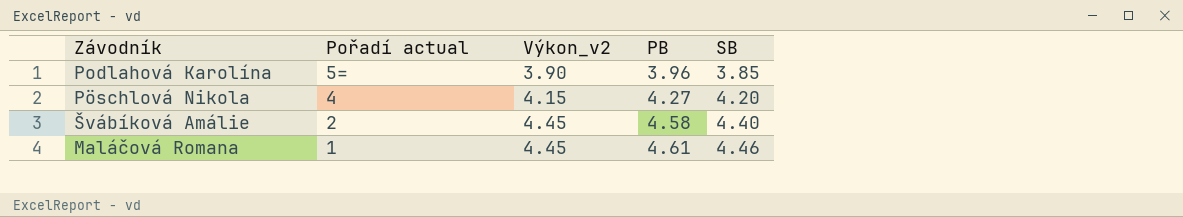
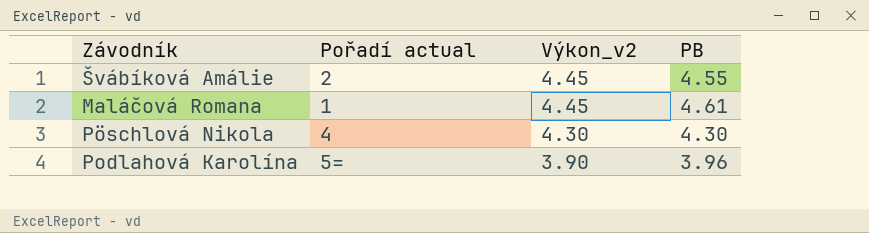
row order: Pořadí actual descending -> Výkon_v2 descending
column SB | position: 5 -> none
Švábíková Amálie | PB: 4.58 -> 4.55
Pöschlová Nikola | Výkon_v2: 4.15 -> 4.30
Pöschlová Nikola | PB: 4.27 -> 4.30

